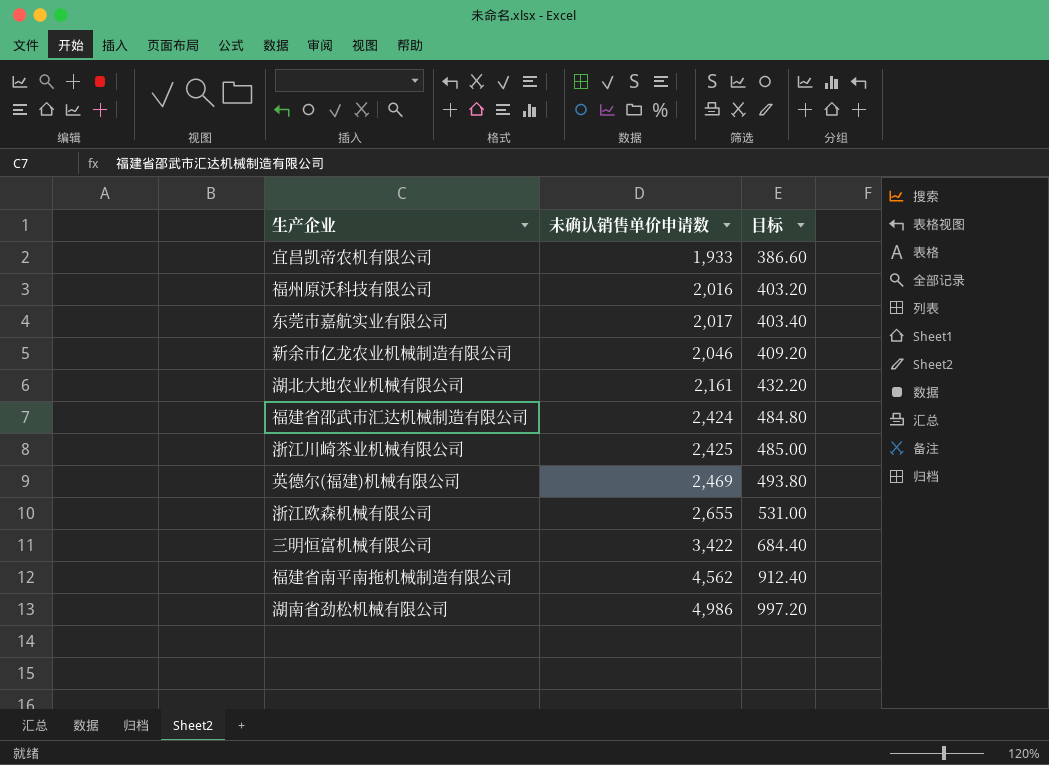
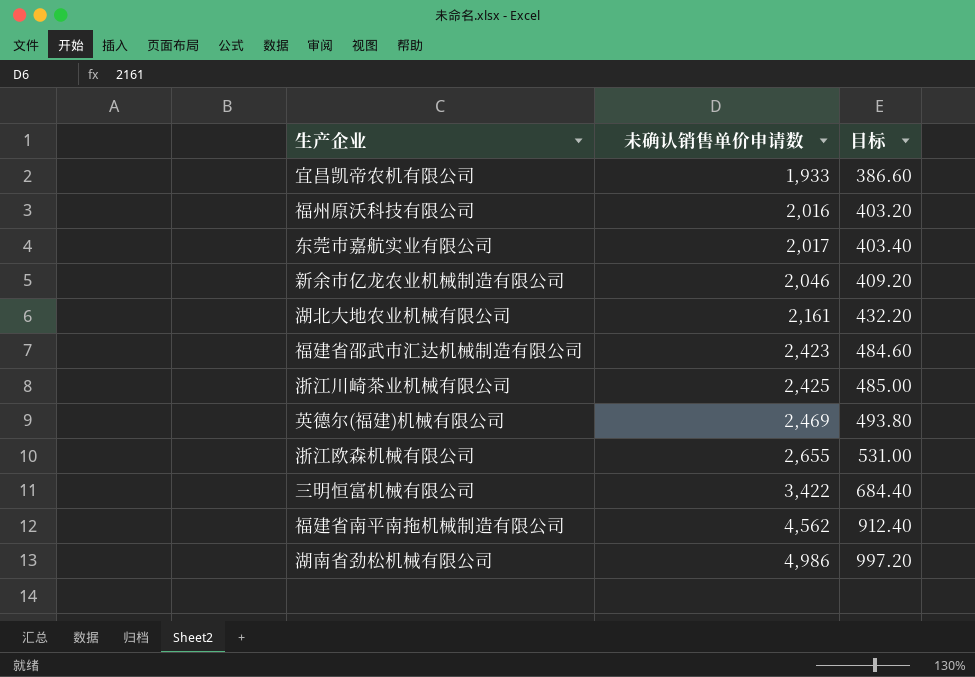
福建省邵武市汇达机械制造有限公司 | 未确认销售单价申请数: 2,424 -> 2,423
福建省邵武市汇达机械制造有限公司 | 目标: 484.80 -> 484.60

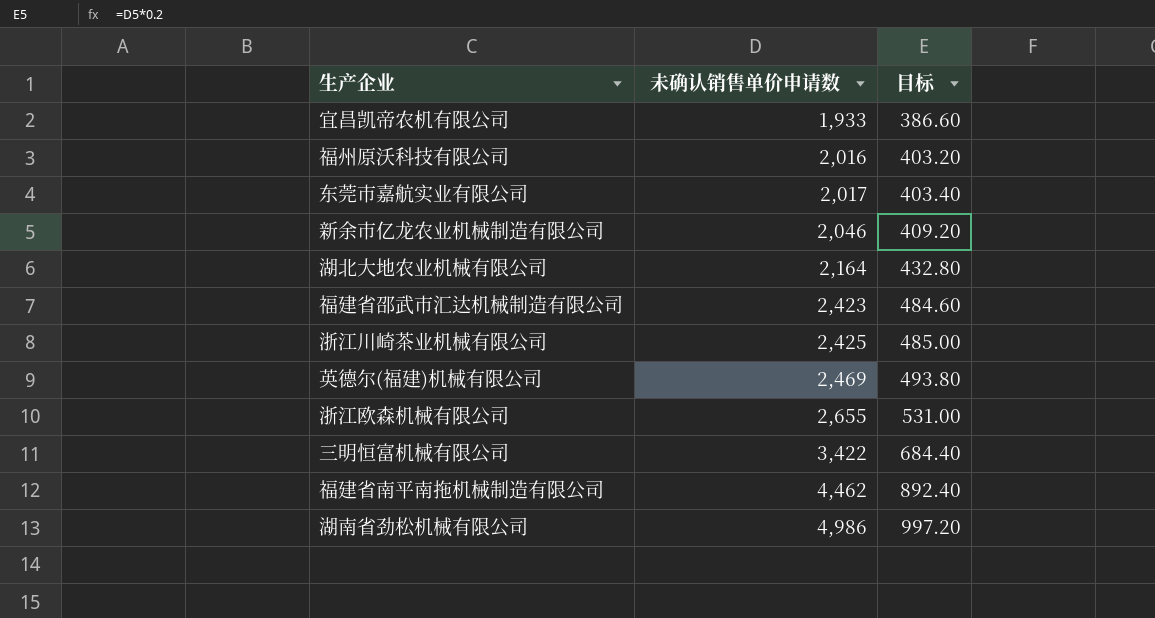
湖北大地农业机械有限公司 | 未确认销售单价申请数: 2,161 -> 2,164
湖北大地农业机械有限公司 | 目标: 432.20 -> 432.80
福建省南平南拖机械制造有限公司 | 未确认销售单价申请数: 4,562 -> 4,462
福建省南平南拖机械制造有限公司 | 目标: 912.40 -> 892.40

